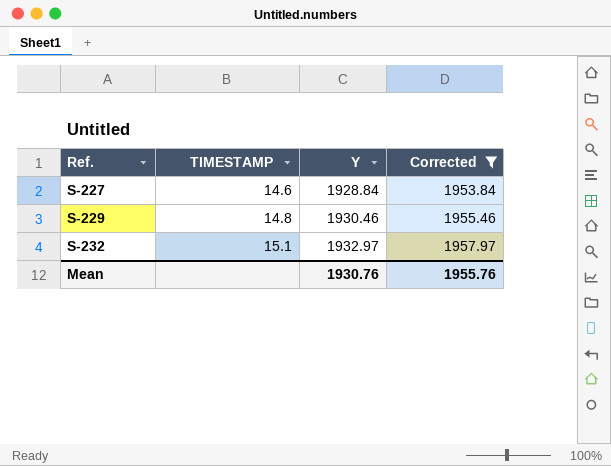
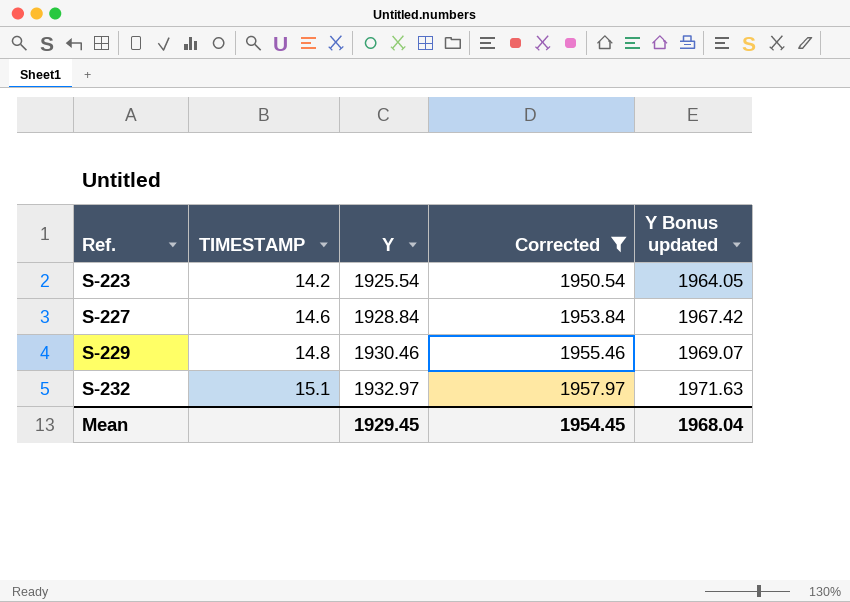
column Y Bonus updated | formula: none -> [Y] * 1.02
row S-223: none -> 14.2 | 1925.54 | 1950.54 | 1964.05
Mean | Y: 1930.76 -> 1929.45
Mean | Corrected: 1955.76 -> 1954.45

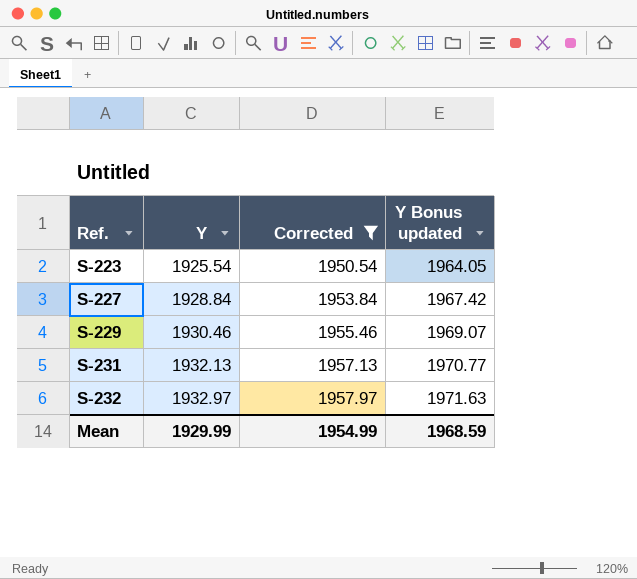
column TIMESTAMP | position: 2 -> none
row S-231: none -> 1932.13 | 1957.13 | 1970.77
Mean | Y: 1929.45 -> 1929.99
Mean | Corrected: 1954.45 -> 1954.99
Mean | Y Bonus updated: 1968.04 -> 1968.59

